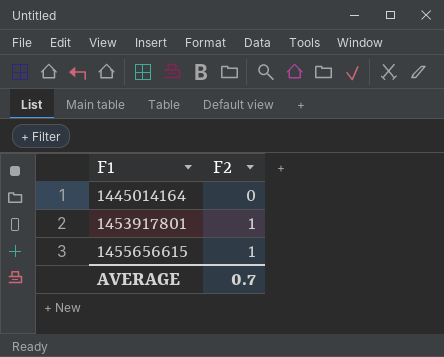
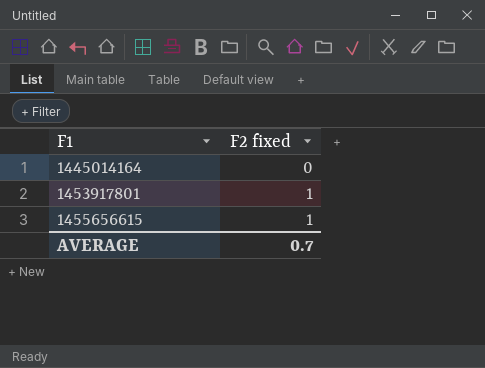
column name: F2 -> F2 fixed

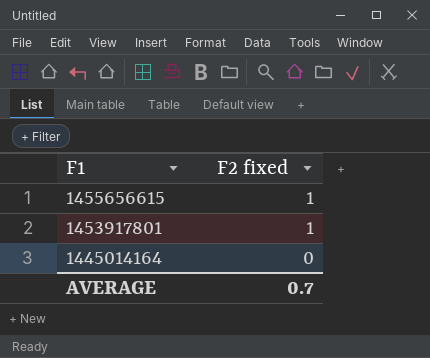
row order: F1 ascending -> F1 descending

